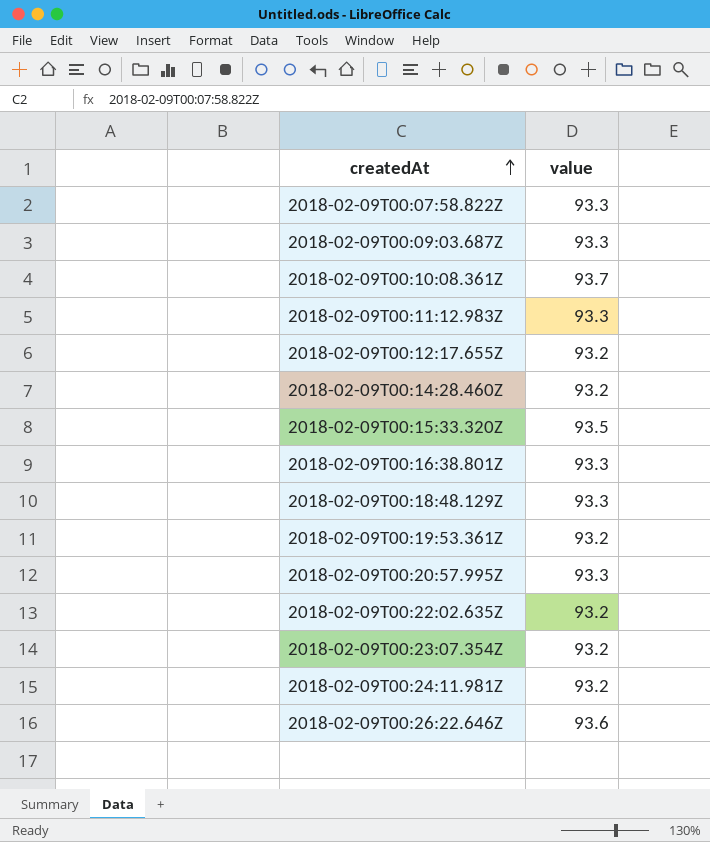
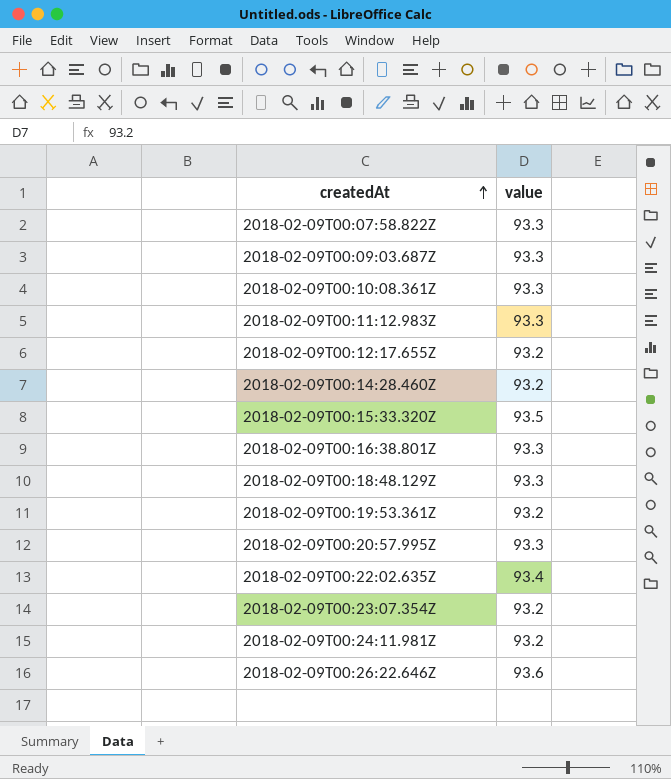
2018-02-09T00:10:08.361Z | value: 93.7 -> 93.3
2018-02-09T00:22:02.635Z | value: 93.2 -> 93.4

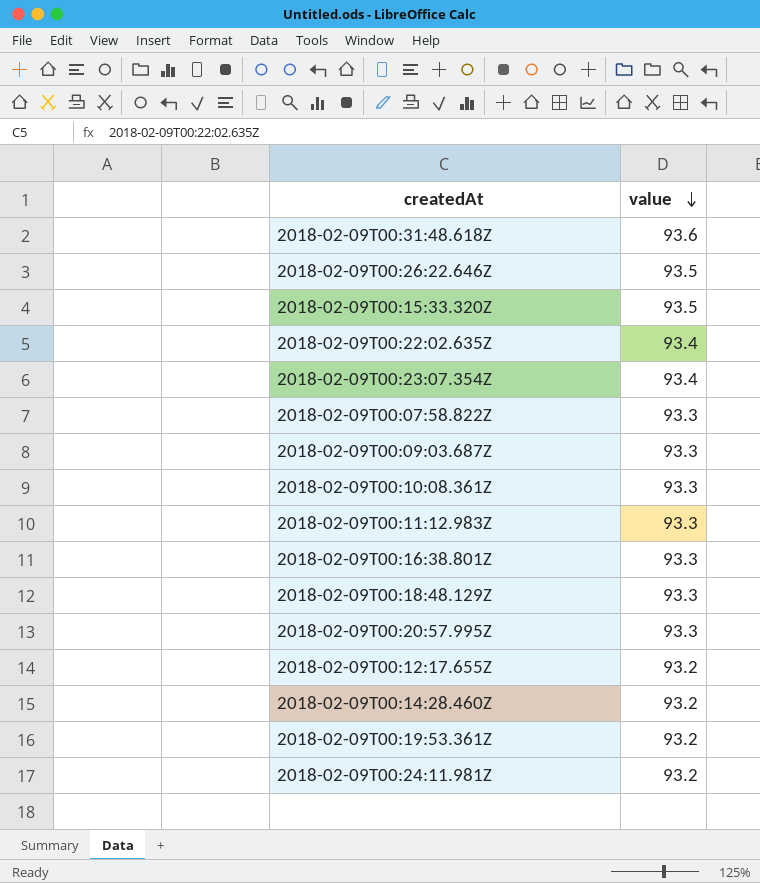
row order: createdAt ascending -> value descending
row 2018-02-09T00:31:48.618Z: none -> 93.6
2018-02-09T00:26:22.646Z | value: 93.6 -> 93.5
2018-02-09T00:23:07.354Z | value: 93.2 -> 93.4

